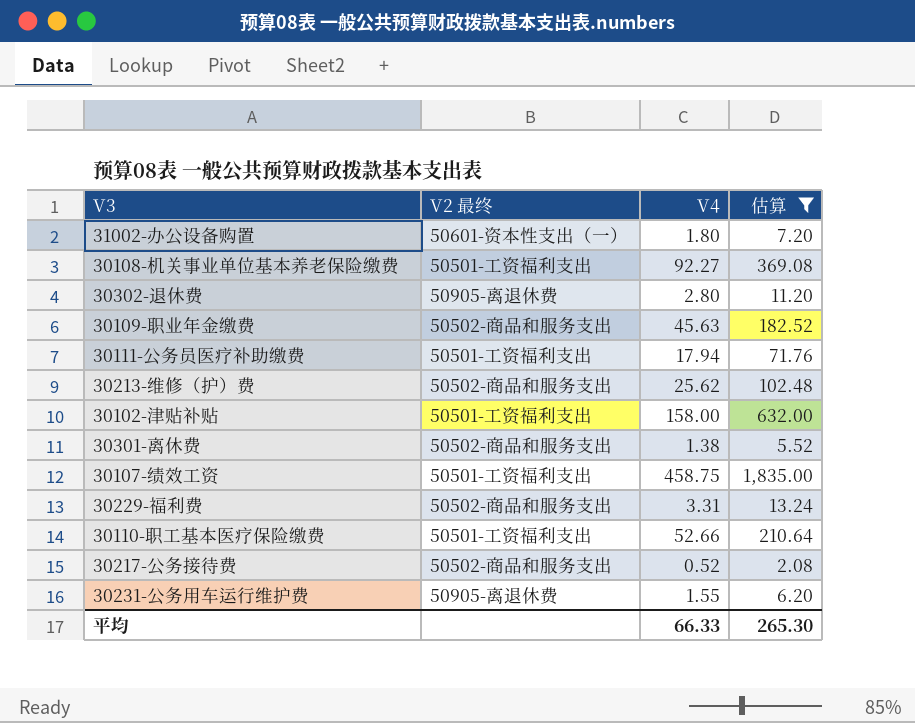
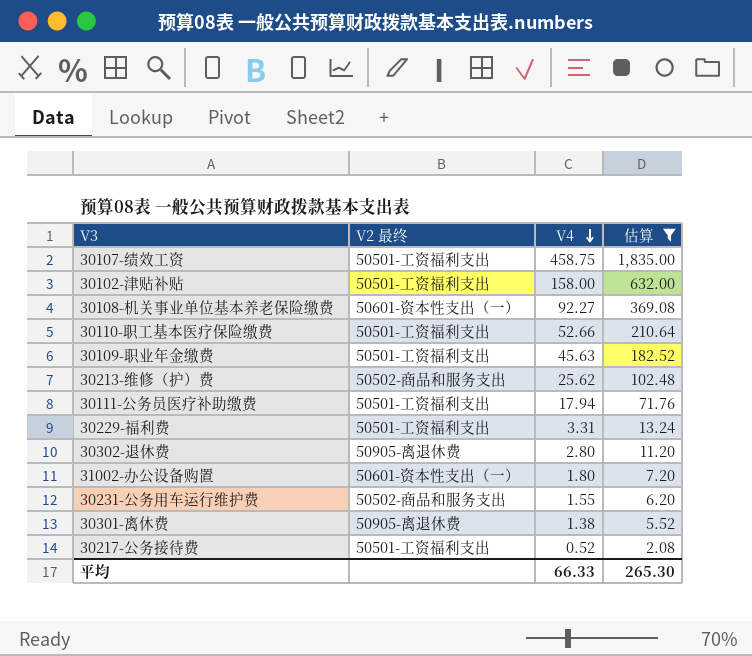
row order: none -> V4 descending
30108-机关事业单位基本养老保险缴费 | V2 最终: 50501-工资福利支出 -> 50601-资本性支出（一）
30109-职业年金缴费 | V2 最终: 50502-商品和服务支出 -> 50501-工资福利支出
30229-福利费 | V2 最终: 50502-商品和服务支出 -> 50501-工资福利支出
30231-公务用车运行维护费 | V2 最终: 50905-离退休费 -> 50502-商品和服务支出
30301-离休费 | V2 最终: 50502-商品和服务支出 -> 50905-离退休费
30217-公务接待费 | V2 最终: 50502-商品和服务支出 -> 50501-工资福利支出

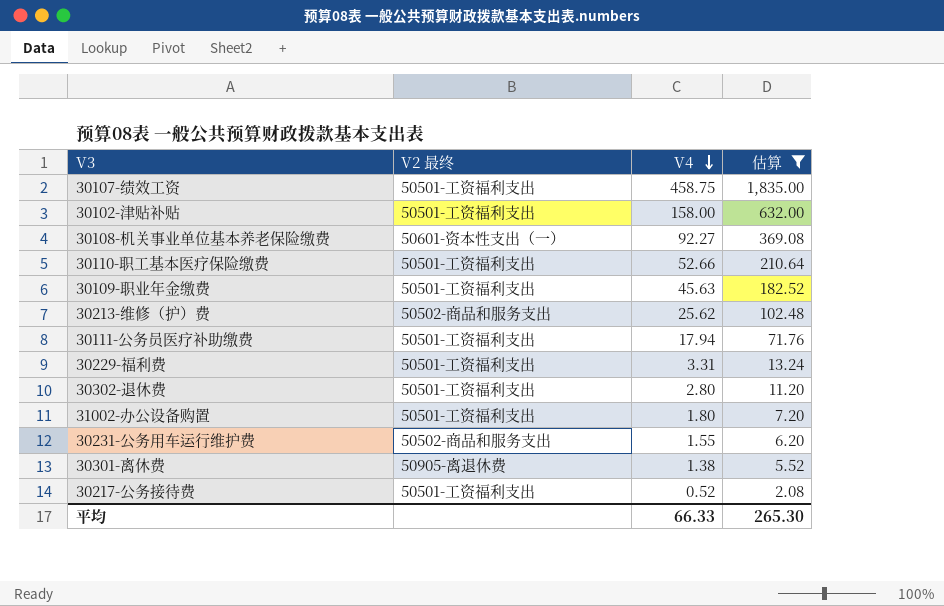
30302-退休费 | V2 最终: 50905-离退休费 -> 50501-工资福利支出
31002-办公设备购置 | V2 最终: 50601-资本性支出（一） -> 50501-工资福利支出

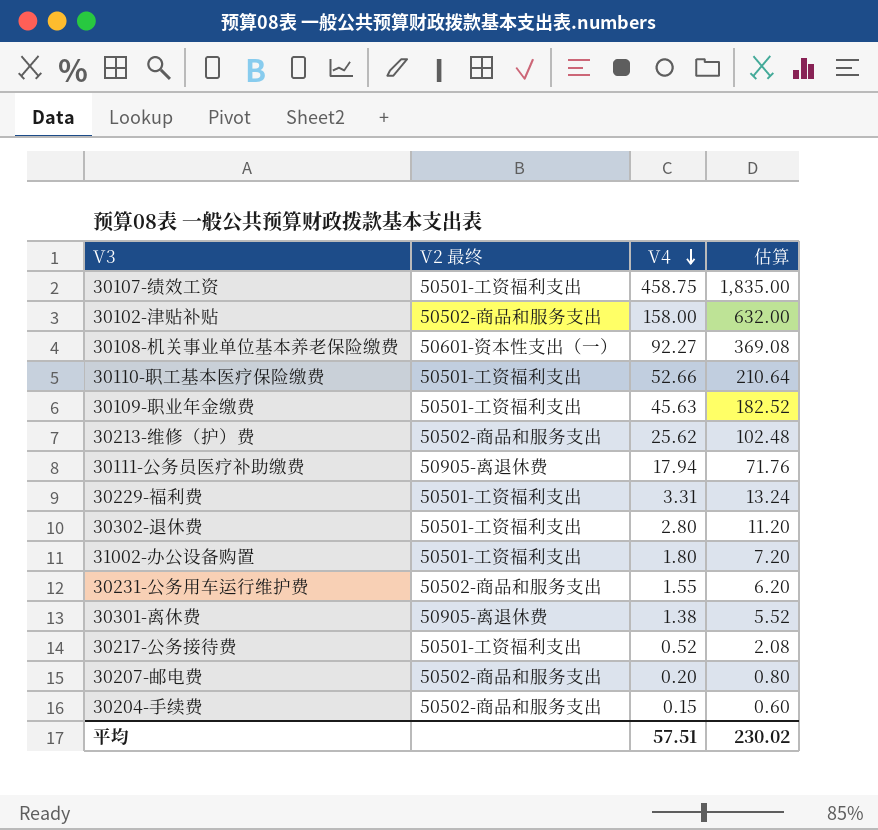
filter: 估算 >= 2.08 -> none
30102-津贴补贴 | V2 最终: 50501-工资福利支出 -> 50502-商品和服务支出
30111-公务员医疗补助缴费 | V2 最终: 50501-工资福利支出 -> 50905-离退休费
平均 | V4: 66.33 -> 57.51
平均 | 估算: 265.30 -> 230.02

